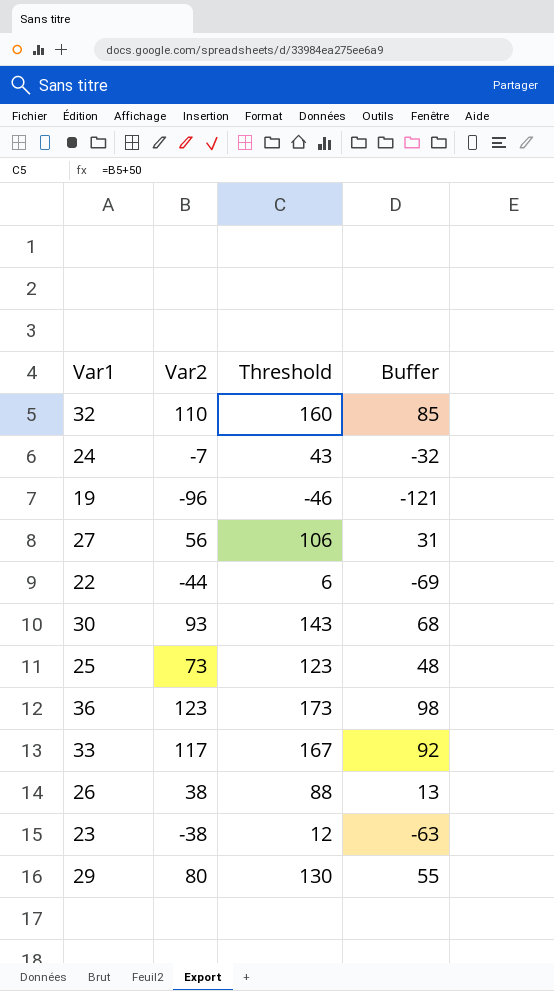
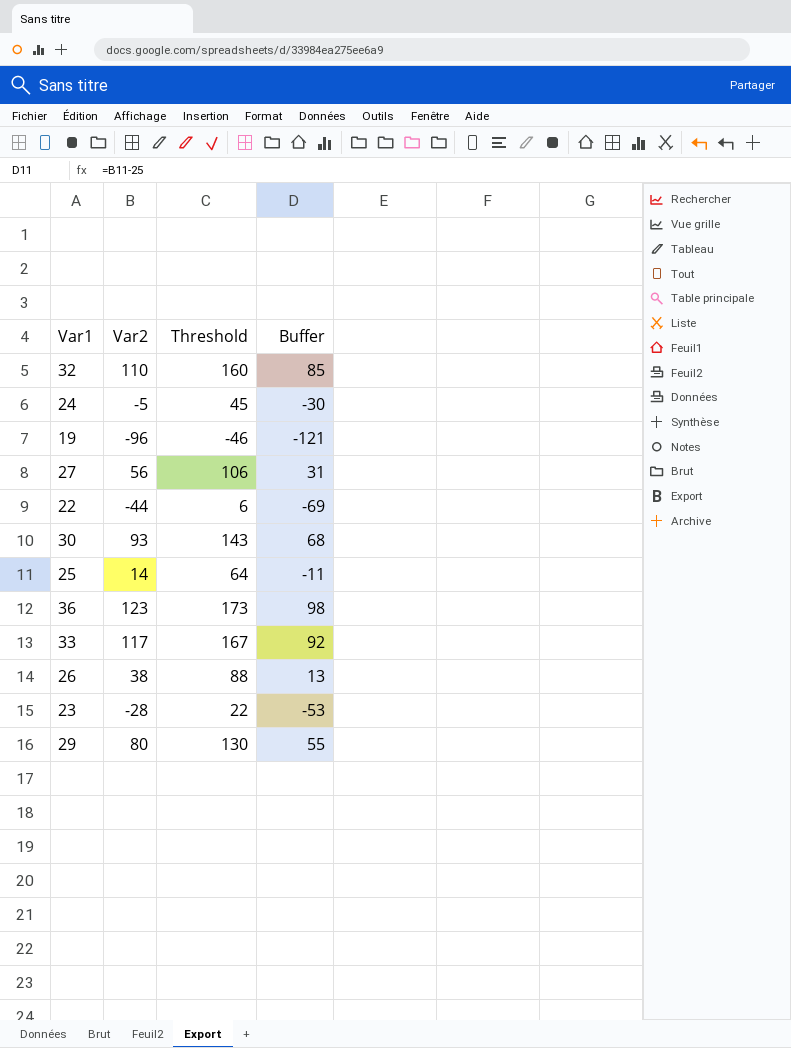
24 | Var2: -7 -> -5
24 | Threshold: 43 -> 45
24 | Buffer: -32 -> -30
25 | Var2: 73 -> 14
25 | Threshold: 123 -> 64
25 | Buffer: 48 -> -11
23 | Var2: -38 -> -28
23 | Threshold: 12 -> 22
23 | Buffer: -63 -> -53

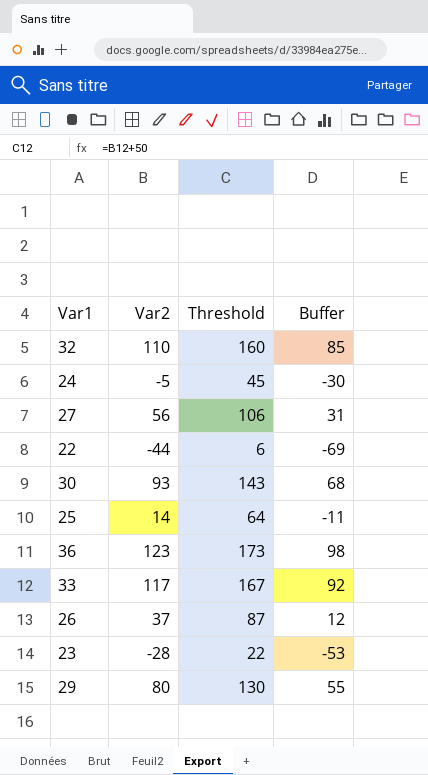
row 19: -96 | -46 | -121 -> none
26 | Var2: 38 -> 37
26 | Threshold: 88 -> 87
26 | Buffer: 13 -> 12

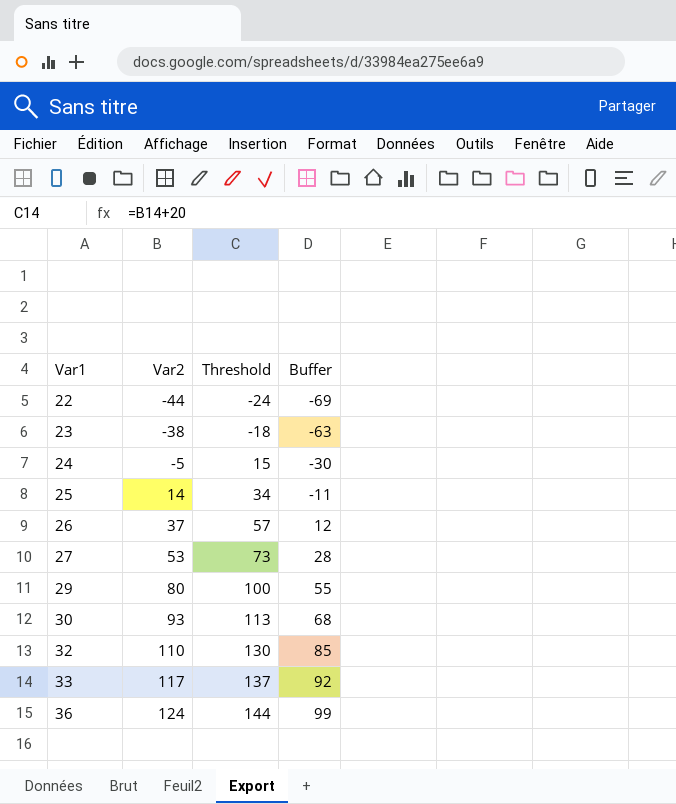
row order: none -> Var1 ascending
column Threshold | formula: [Var2] + 50 -> [Var2] + 20
23 | Var2: -28 -> -38
23 | Buffer: -53 -> -63
27 | Var2: 56 -> 53
27 | Buffer: 31 -> 28
36 | Var2: 123 -> 124
36 | Buffer: 98 -> 99

